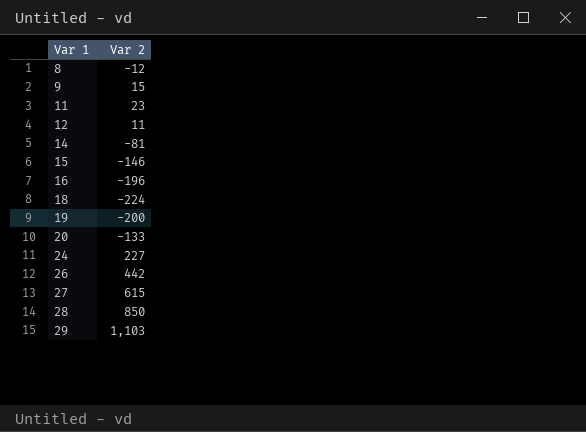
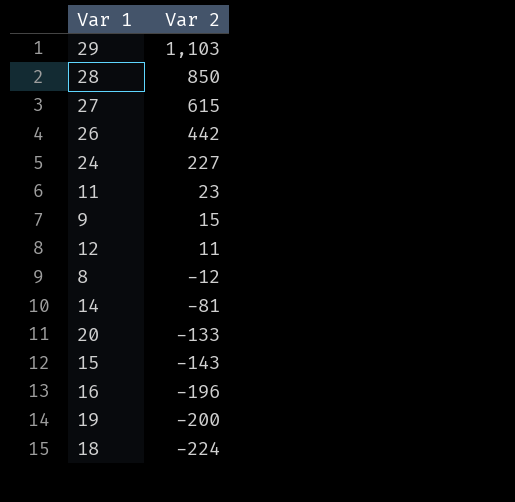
row order: Var 1 ascending -> Var 2 descending
15 | Var 2: -146 -> -143

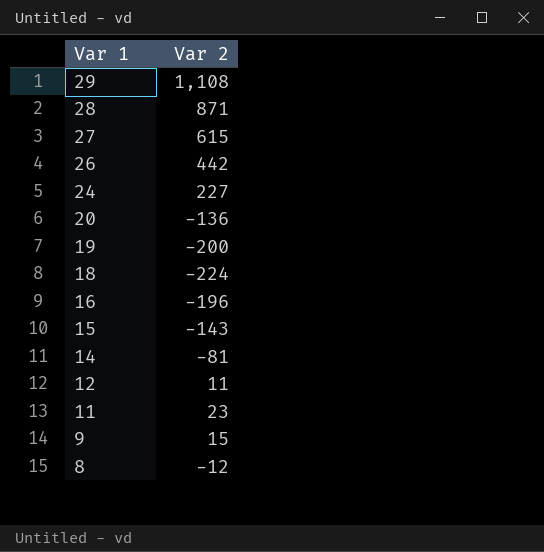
row order: Var 2 descending -> Var 1 descending
29 | Var 2: 1,103 -> 1,108
28 | Var 2: 850 -> 871
20 | Var 2: -133 -> -136

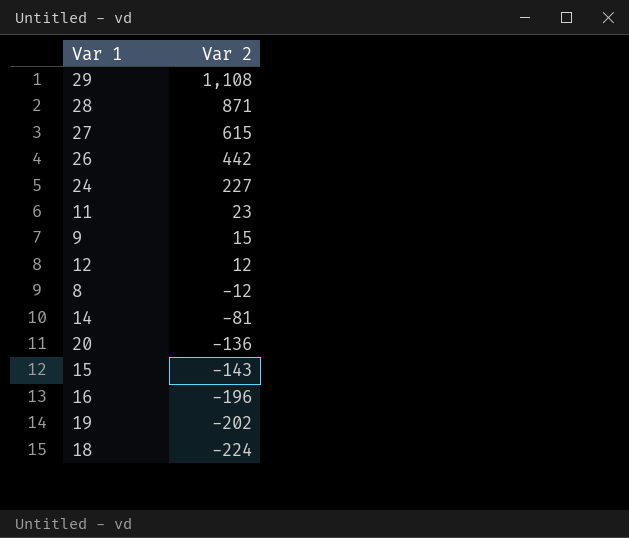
row order: Var 1 descending -> Var 2 descending
12 | Var 2: 11 -> 12
19 | Var 2: -200 -> -202

